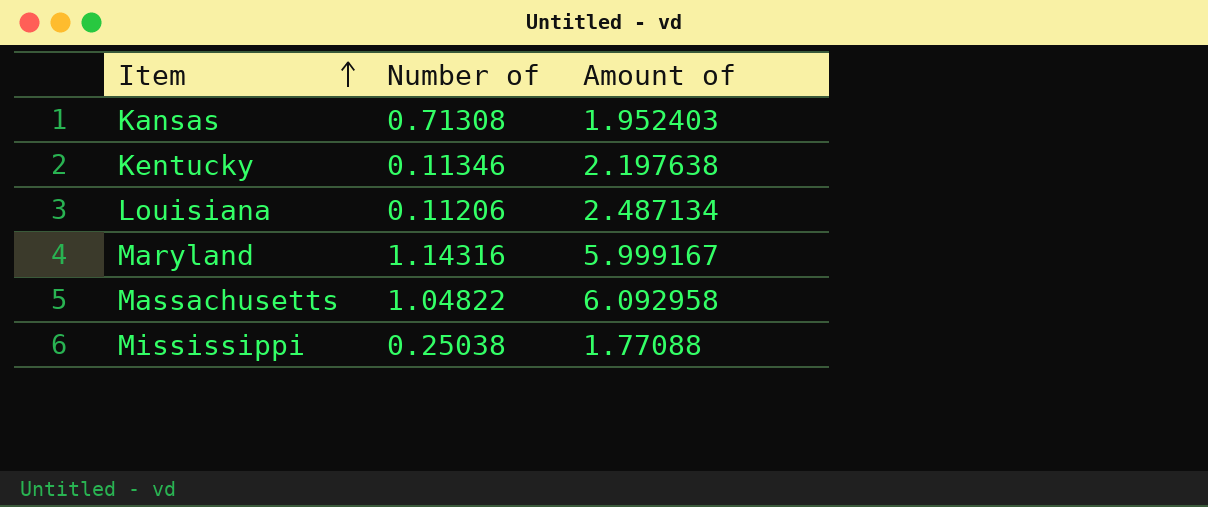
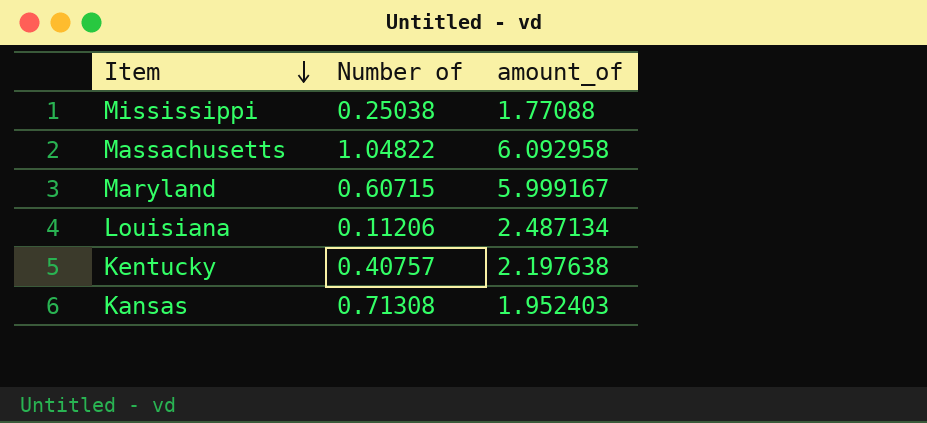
row order: Item ascending -> Item descending
column name: Amount of -> amount_of
Maryland | Number of: 1.14316 -> 0.60715
Kentucky | Number of: 0.11346 -> 0.40757

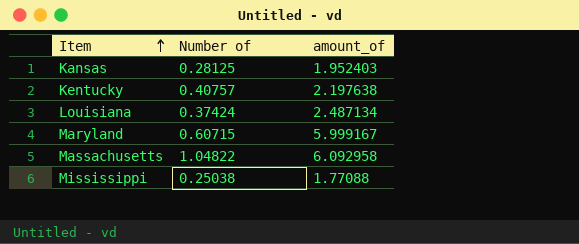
row order: Item descending -> Item ascending
Kansas | Number of: 0.71308 -> 0.28125
Louisiana | Number of: 0.11206 -> 0.37424

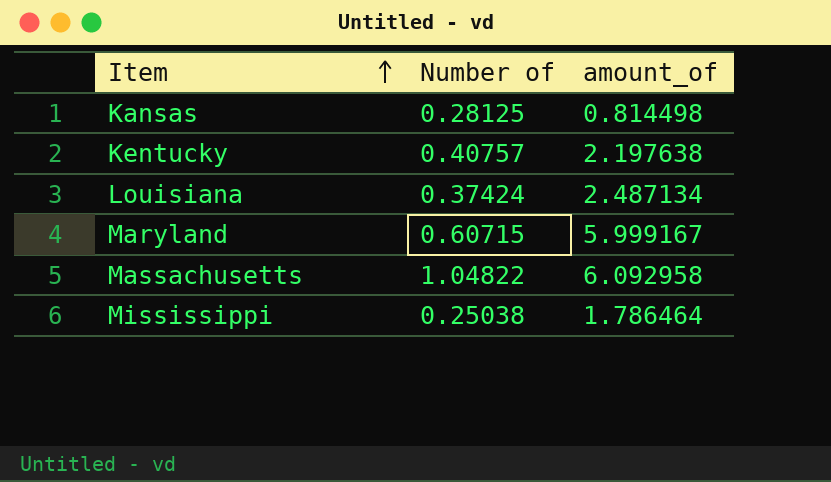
Kansas | amount_of: 1.952403 -> 0.814498
Mississippi | amount_of: 1.77088 -> 1.786464

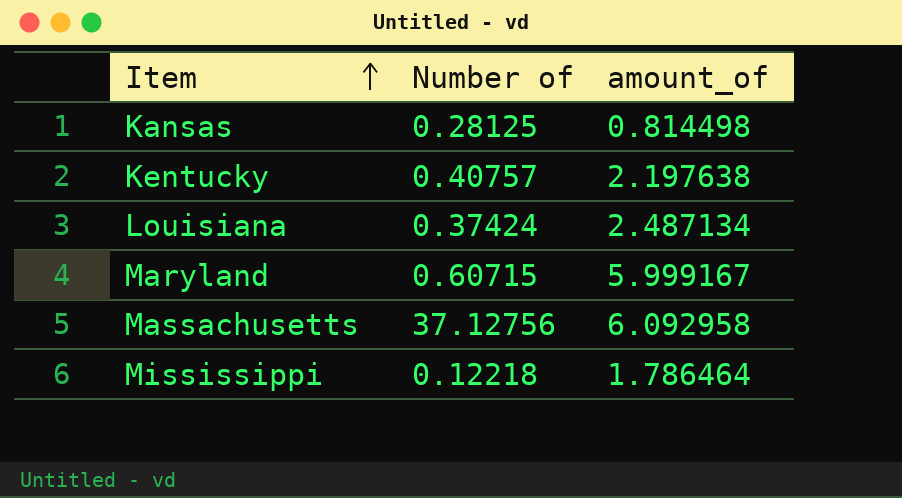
Massachusetts | Number of: 1.04822 -> 37.12756
Mississippi | Number of: 0.25038 -> 0.12218

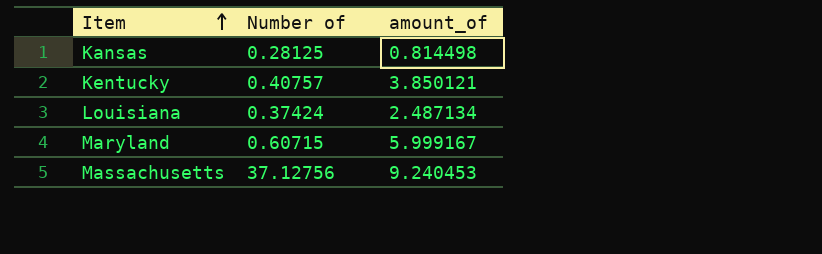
row Mississippi: 0.12218 | 1.786464 -> none
Kentucky | amount_of: 2.197638 -> 3.850121
Massachusetts | amount_of: 6.092958 -> 9.240453

